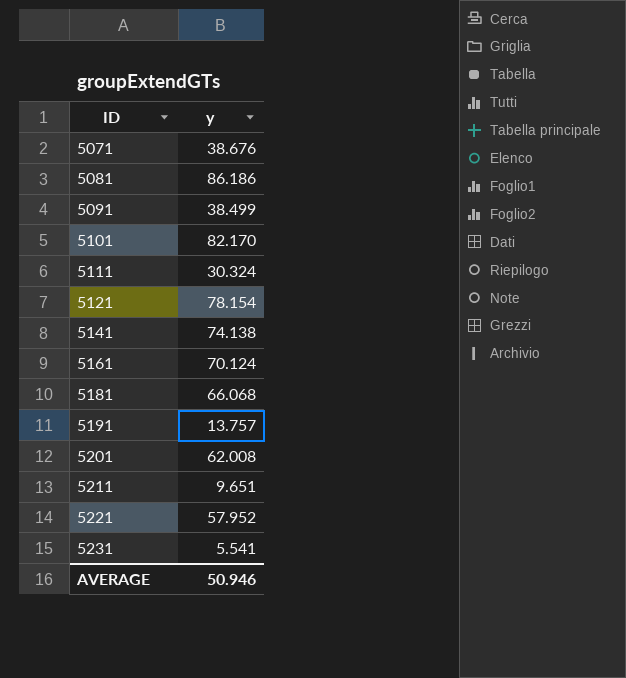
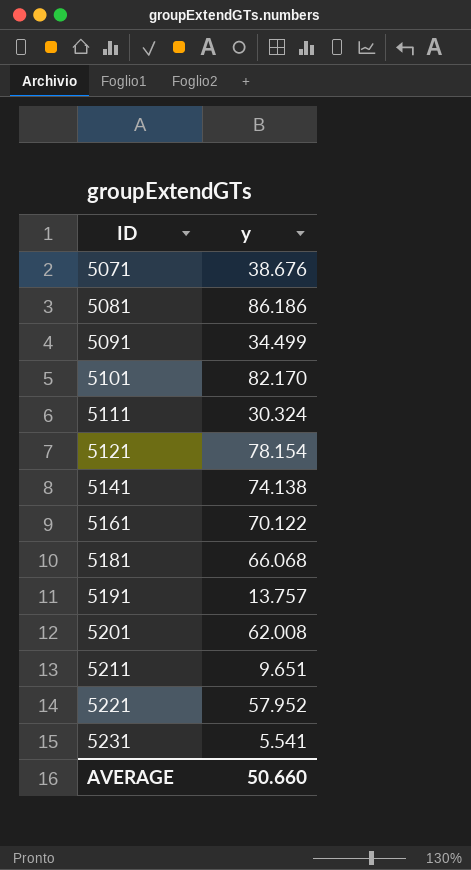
5091 | y: 38.499 -> 34.499
5161 | y: 70.124 -> 70.122
AVERAGE | y: 50.946 -> 50.660

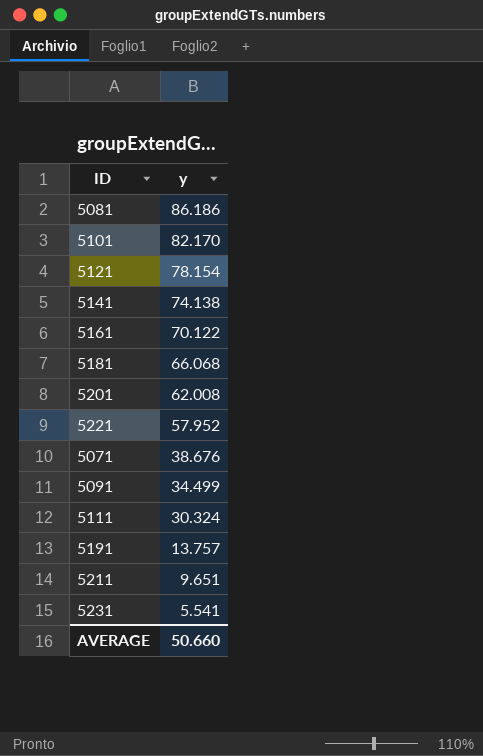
row order: ID ascending -> y descending

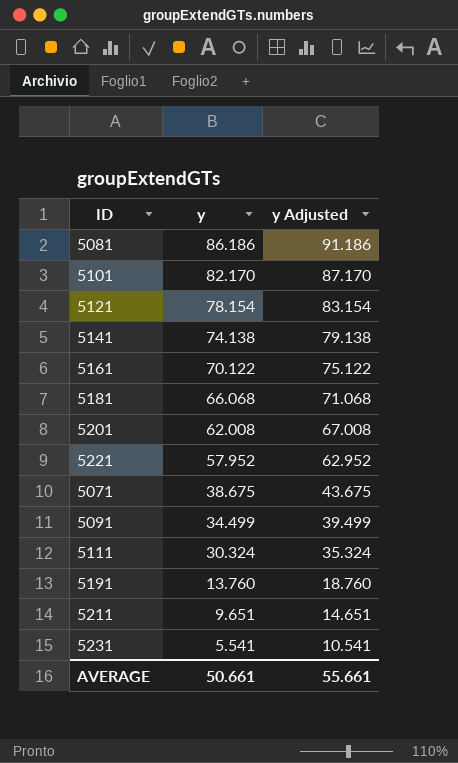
column y Adjusted | formula: none -> [y] + 5
5071 | y: 38.676 -> 38.675
5191 | y: 13.757 -> 13.760
AVERAGE | y: 50.660 -> 50.661

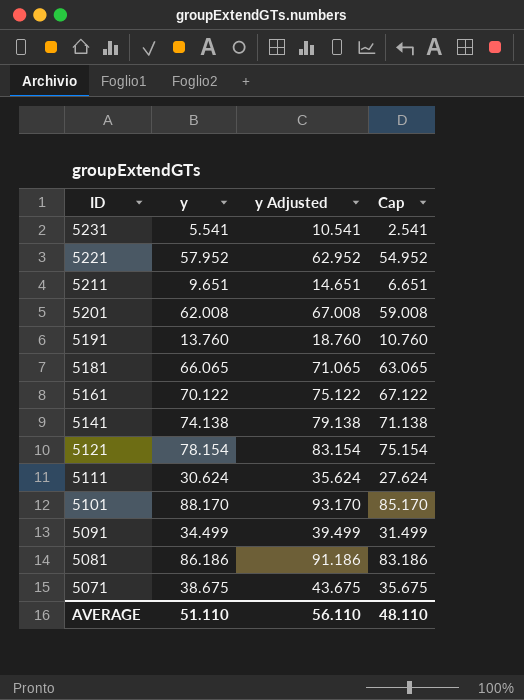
row order: y descending -> ID descending
column Cap | formula: none -> [y] - 3
5181 | y: 66.068 -> 66.065
5181 | y Adjusted: 71.068 -> 71.065
5111 | y: 30.324 -> 30.624
5111 | y Adjusted: 35.324 -> 35.624
5101 | y: 82.170 -> 88.170
5101 | y Adjusted: 87.170 -> 93.170
AVERAGE | y: 50.661 -> 51.110
AVERAGE | y Adjusted: 55.661 -> 56.110

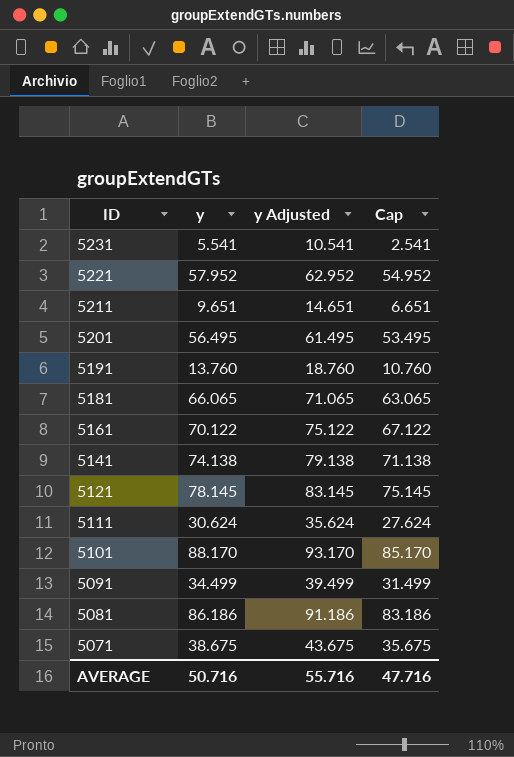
5201 | y: 62.008 -> 56.495
5201 | y Adjusted: 67.008 -> 61.495
5201 | Cap: 59.008 -> 53.495
5121 | y: 78.154 -> 78.145
5121 | y Adjusted: 83.154 -> 83.145
5121 | Cap: 75.154 -> 75.145
AVERAGE | y: 51.110 -> 50.716
AVERAGE | y Adjusted: 56.110 -> 55.716
AVERAGE | Cap: 48.110 -> 47.716

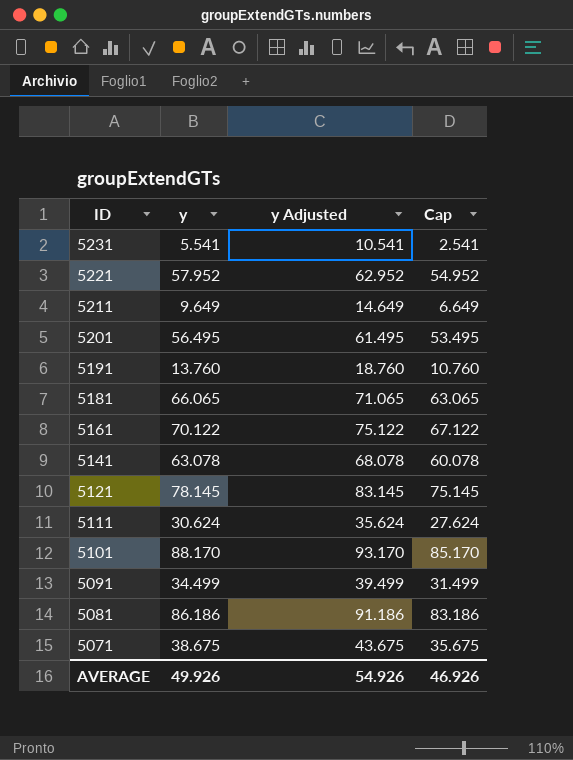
5211 | y: 9.651 -> 9.649
5211 | y Adjusted: 14.651 -> 14.649
5211 | Cap: 6.651 -> 6.649
5141 | y: 74.138 -> 63.078
5141 | y Adjusted: 79.138 -> 68.078
5141 | Cap: 71.138 -> 60.078
AVERAGE | y: 50.716 -> 49.926
AVERAGE | y Adjusted: 55.716 -> 54.926
AVERAGE | Cap: 47.716 -> 46.926

